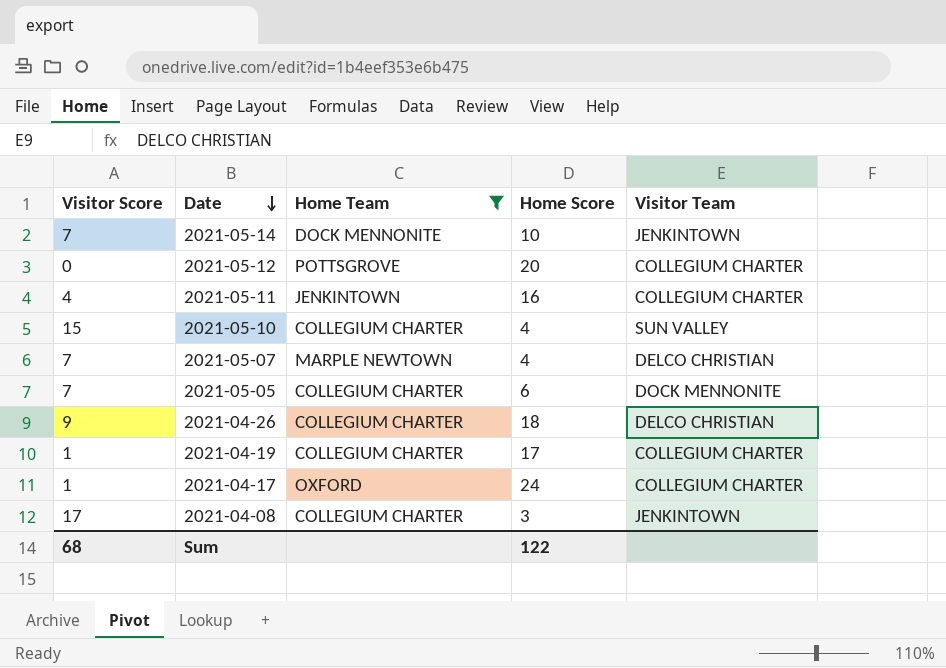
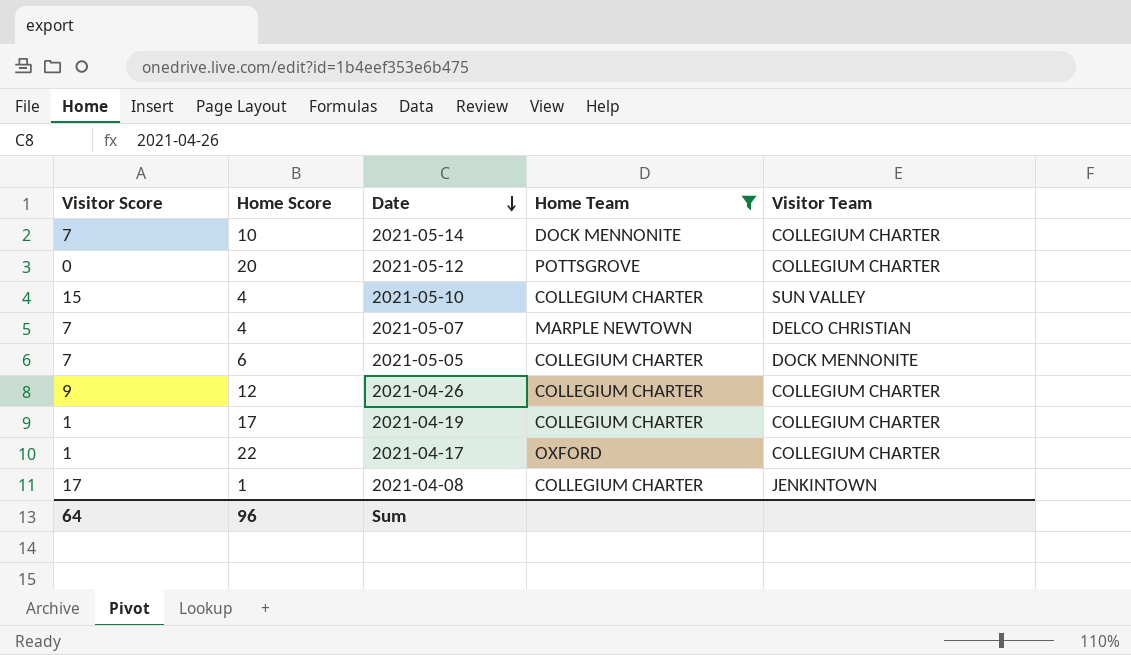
column Home Score | position: 4 -> 2
row 2021-05-11: 4 | JENKINTOWN | 16 | COLLEGIUM CHARTER -> none
2021-05-14 | Visitor Team: JENKINTOWN -> COLLEGIUM CHARTER
2021-04-26 | Home Score: 18 -> 12
2021-04-26 | Visitor Team: DELCO CHRISTIAN -> COLLEGIUM CHARTER
2021-04-17 | Home Score: 24 -> 22
2021-04-08 | Home Score: 3 -> 1
Sum | Visitor Score: 68 -> 64
Sum | Home Score: 122 -> 96

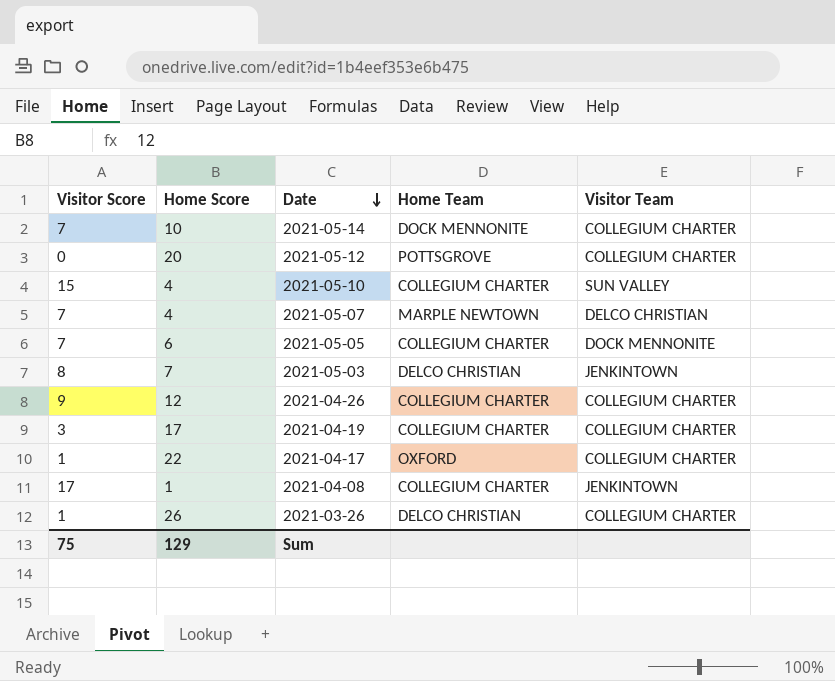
filter: Home Team != DELCO CHRISTIAN -> none
2021-04-19 | Visitor Score: 1 -> 3
Sum | Visitor Score: 64 -> 75
Sum | Home Score: 96 -> 129

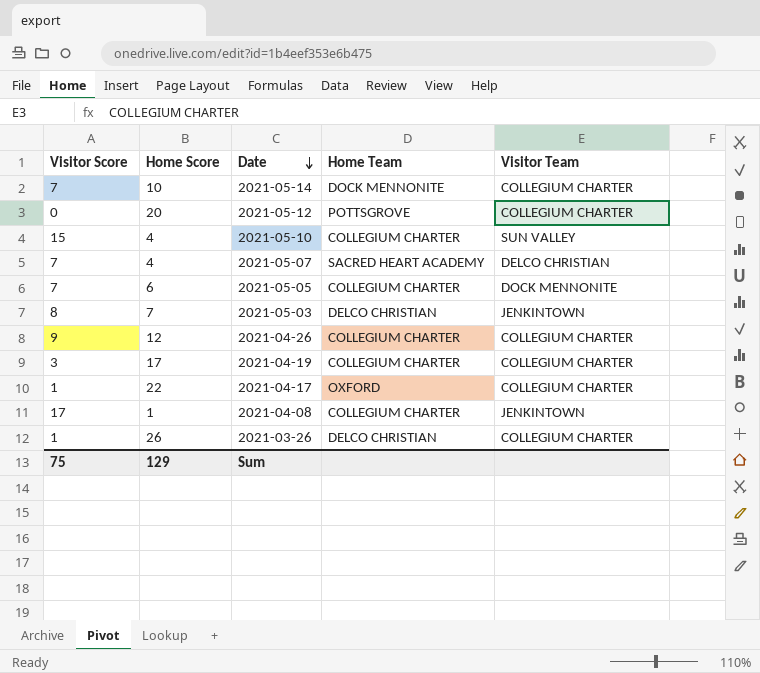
2021-05-07 | Home Team: MARPLE NEWTOWN -> SACRED HEART ACADEMY

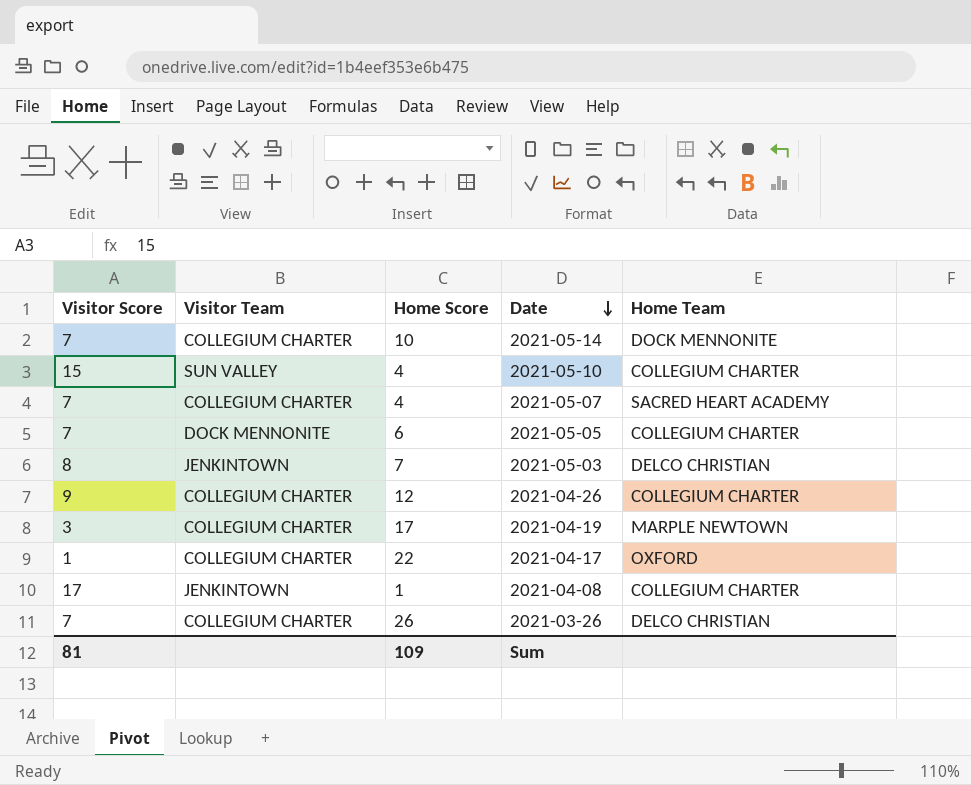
column Visitor Team | position: 5 -> 2
row 2021-05-12: 0 | 20 | POTTSGROVE | COLLEGIUM CHARTER -> none
2021-05-07 | Visitor Team: DELCO CHRISTIAN -> COLLEGIUM CHARTER
2021-04-19 | Home Team: COLLEGIUM CHARTER -> MARPLE NEWTOWN
2021-03-26 | Visitor Score: 1 -> 7
Sum | Visitor Score: 75 -> 81
Sum | Home Score: 129 -> 109

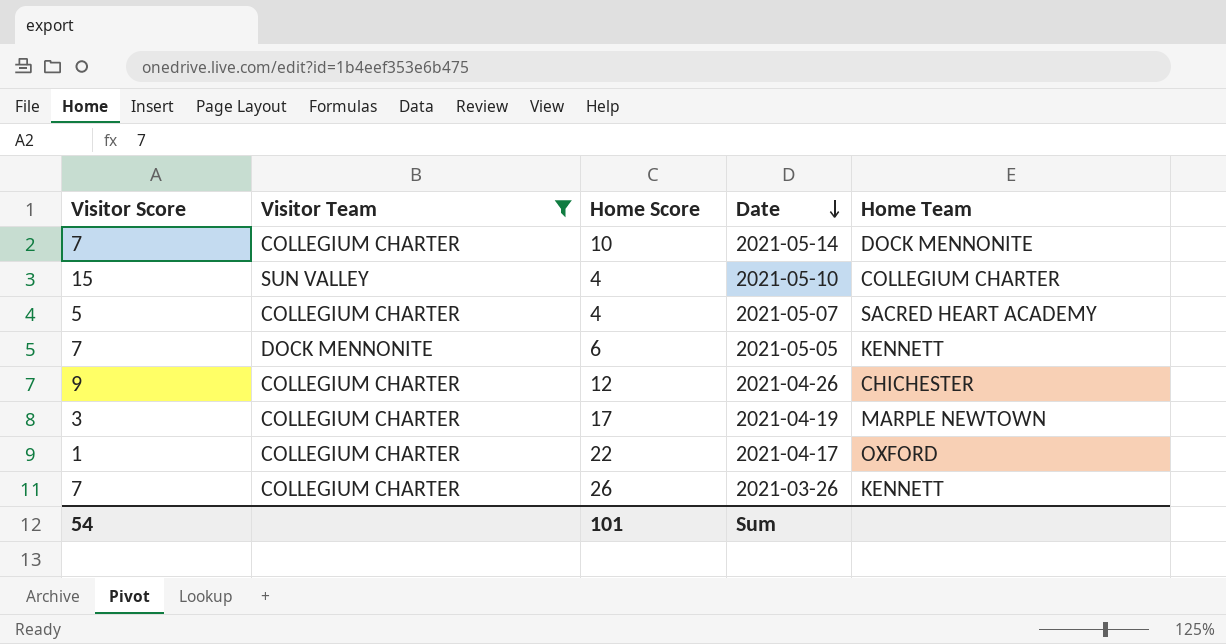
filter: none -> Visitor Team != JENKINTOWN
2021-05-07 | Visitor Score: 7 -> 5
2021-05-05 | Home Team: COLLEGIUM CHARTER -> KENNETT
2021-04-26 | Home Team: COLLEGIUM CHARTER -> CHICHESTER
2021-03-26 | Home Team: DELCO CHRISTIAN -> KENNETT
Sum | Visitor Score: 81 -> 54
Sum | Home Score: 109 -> 101

